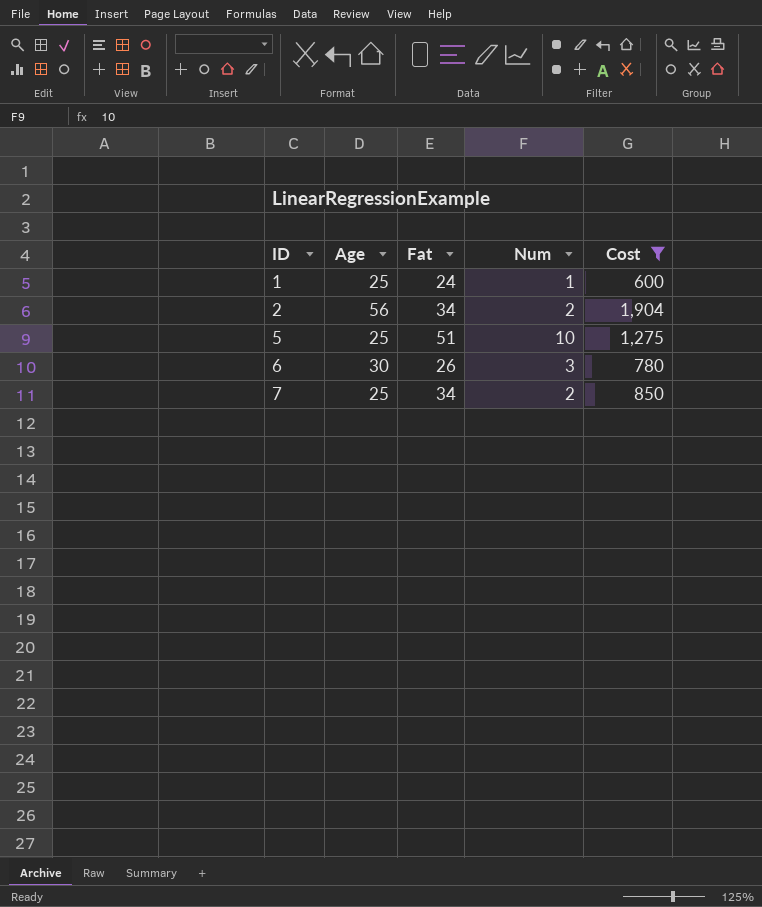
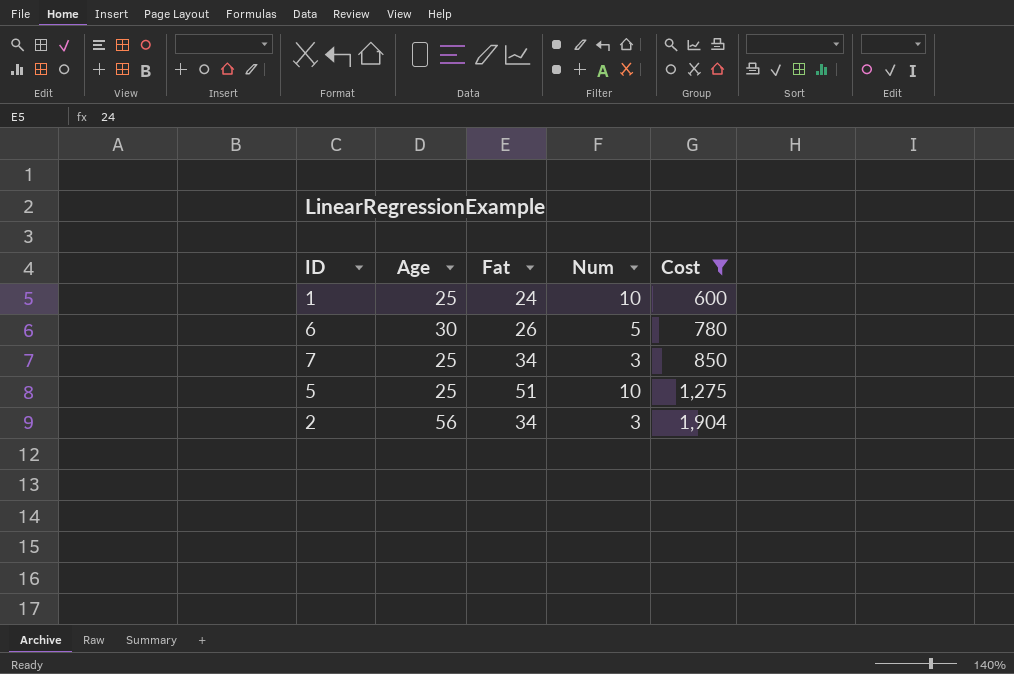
row order: ID ascending -> Cost ascending
1 | Num: 1 -> 10
6 | Num: 3 -> 5
7 | Num: 2 -> 3
2 | Num: 2 -> 3

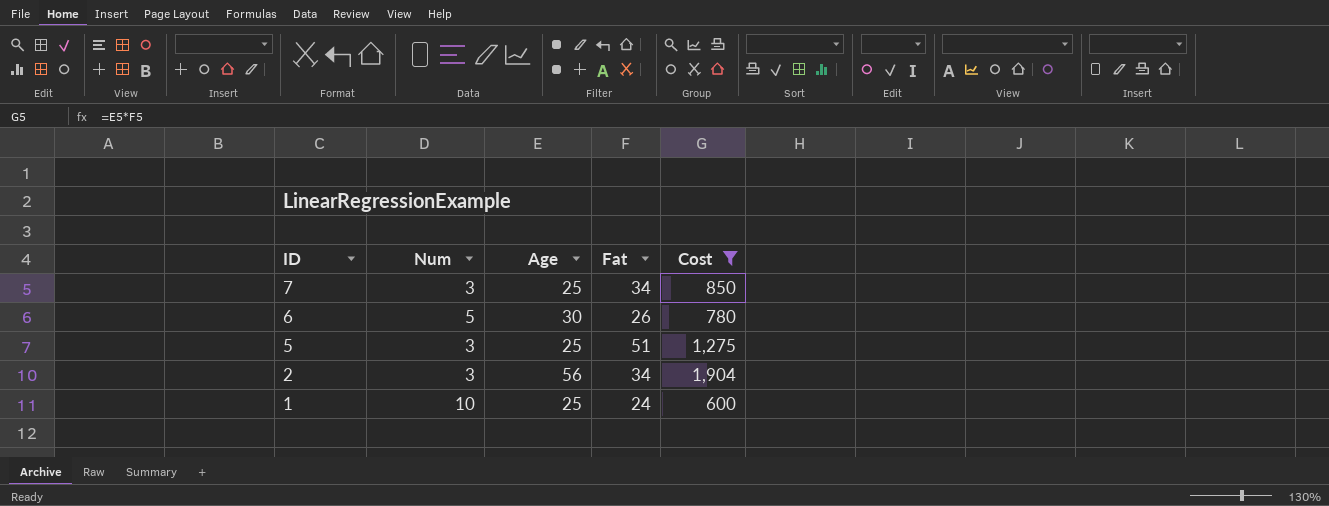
row order: Cost ascending -> ID descending
column Num | position: 4 -> 2
5 | Num: 10 -> 3

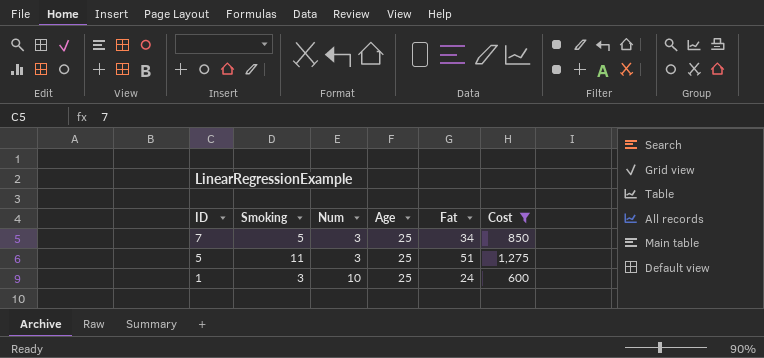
column Smoking | position: none -> 2
row 6: 5 | 30 | 26 | 780 -> none
row 2: 3 | 56 | 34 | 1,904 -> none

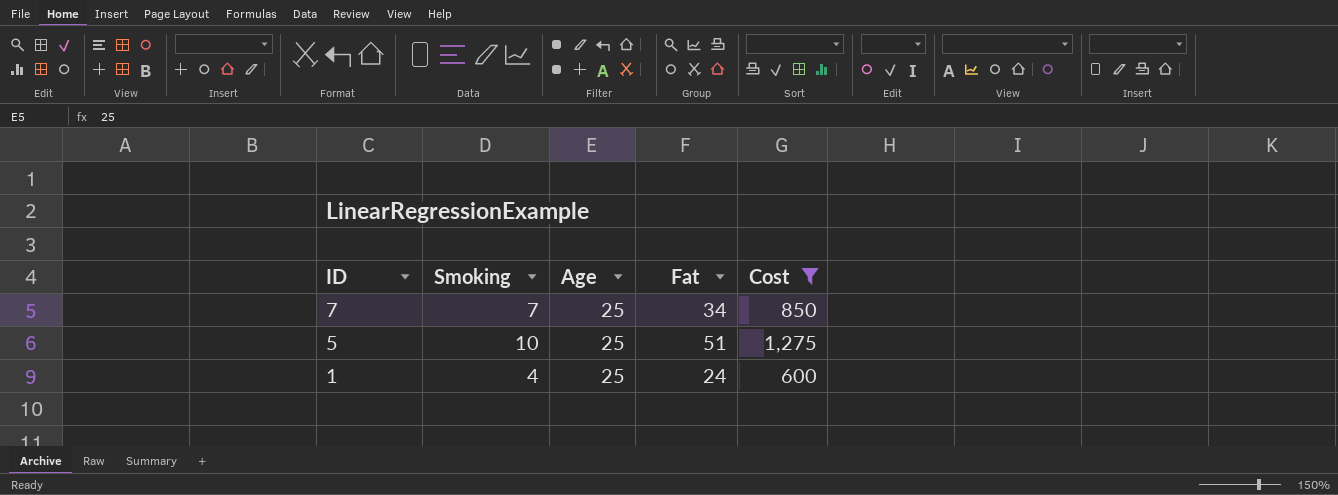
column Num | position: 3 -> none
7 | Smoking: 5 -> 7
5 | Smoking: 11 -> 10
1 | Smoking: 3 -> 4

